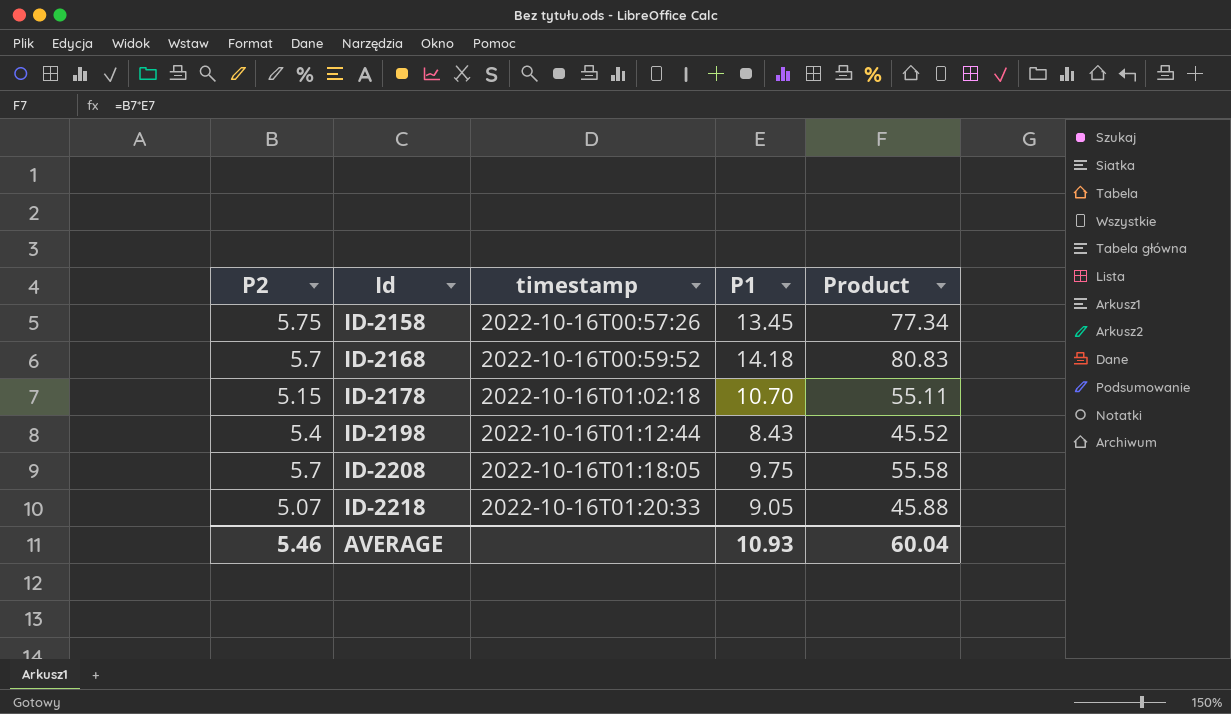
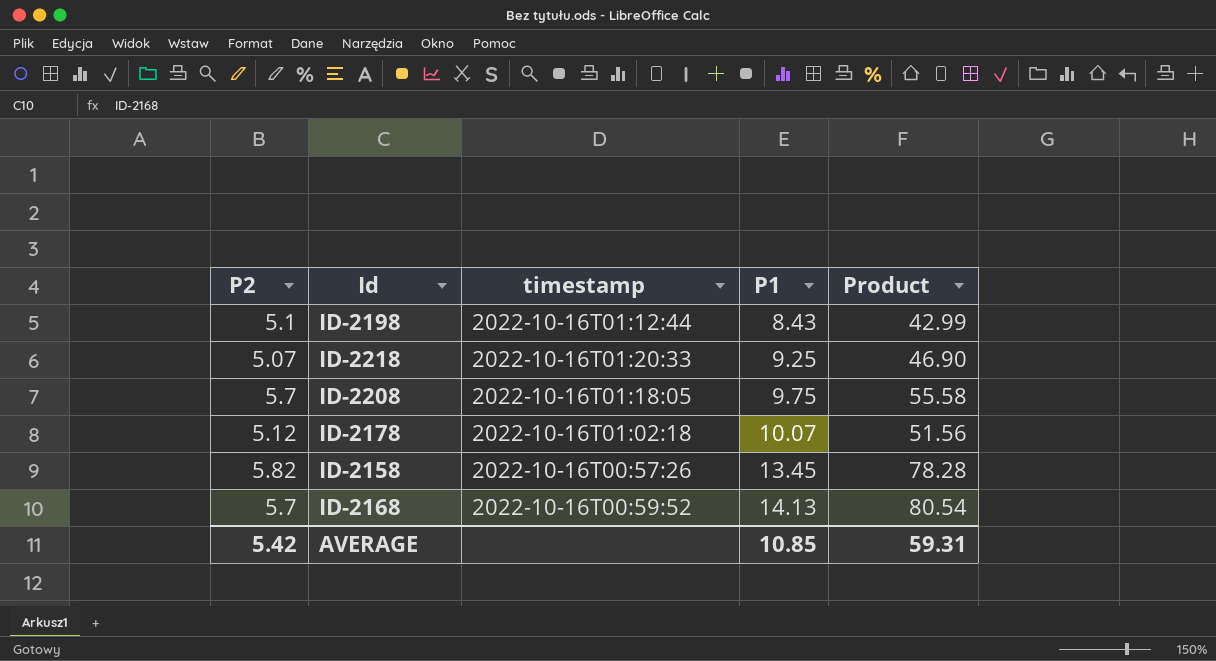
row order: Id ascending -> P1 ascending
ID-2198 | P2: 5.4 -> 5.1
ID-2198 | Product: 45.52 -> 42.99
ID-2218 | P1: 9.05 -> 9.25
ID-2218 | Product: 45.88 -> 46.90
ID-2178 | P2: 5.15 -> 5.12
ID-2178 | P1: 10.70 -> 10.07
ID-2178 | Product: 55.11 -> 51.56
ID-2158 | P2: 5.75 -> 5.82
ID-2158 | Product: 77.34 -> 78.28
ID-2168 | P1: 14.18 -> 14.13
ID-2168 | Product: 80.83 -> 80.54
AVERAGE | P2: 5.46 -> 5.42
AVERAGE | P1: 10.93 -> 10.85
AVERAGE | Product: 60.04 -> 59.31

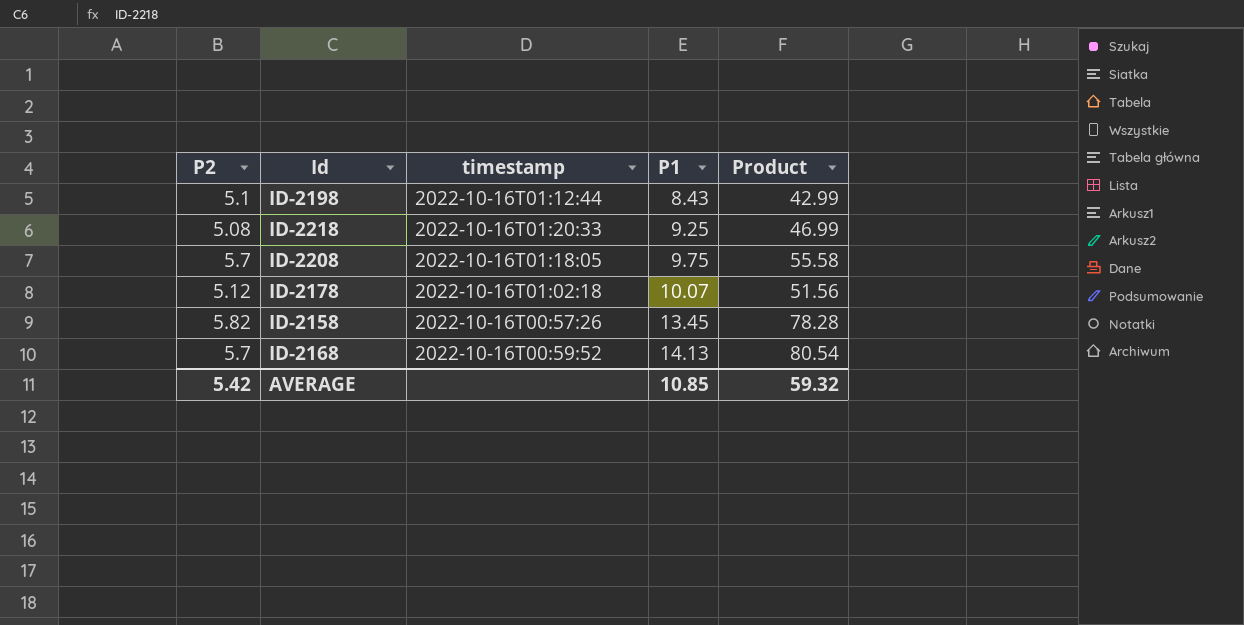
ID-2218 | P2: 5.07 -> 5.08
ID-2218 | Product: 46.90 -> 46.99
AVERAGE | Product: 59.31 -> 59.32

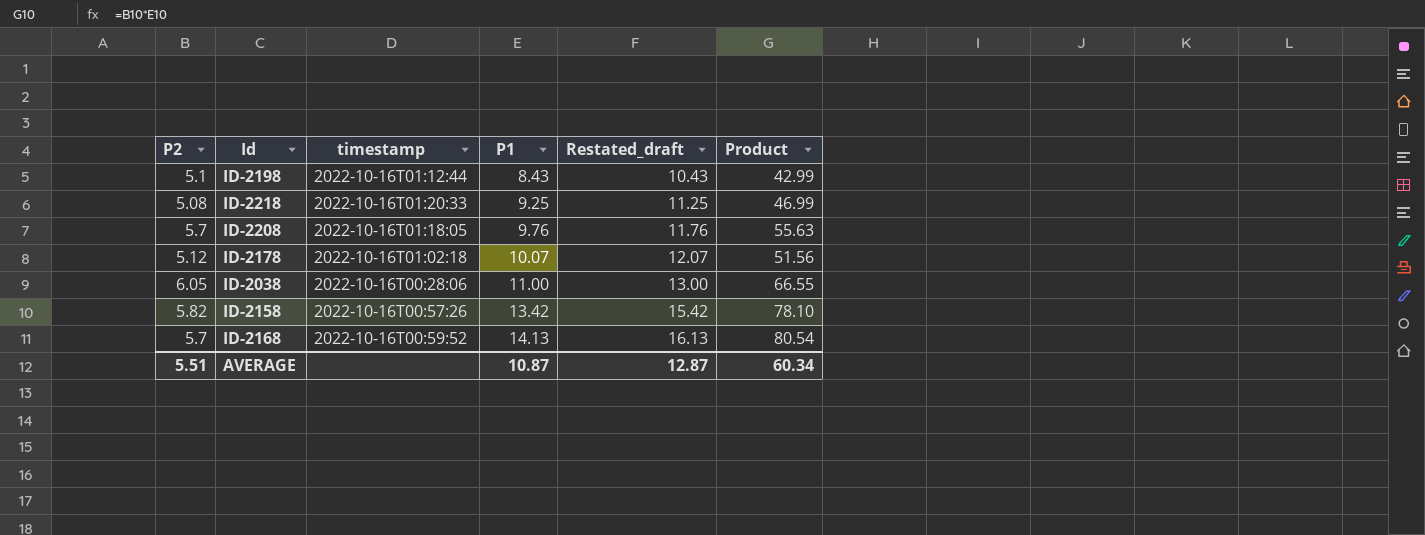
column Restated_draft | formula: none -> [P1] + 2
ID-2208 | P1: 9.75 -> 9.76
ID-2208 | Product: 55.58 -> 55.63
row ID-2038: none -> 6.05 | 2022-10-16T00:28:06 | 11.00 | 13.00 | 66.55
ID-2158 | P1: 13.45 -> 13.42
ID-2158 | Product: 78.28 -> 78.10
AVERAGE | P2: 5.42 -> 5.51
AVERAGE | P1: 10.85 -> 10.87
AVERAGE | Product: 59.32 -> 60.34

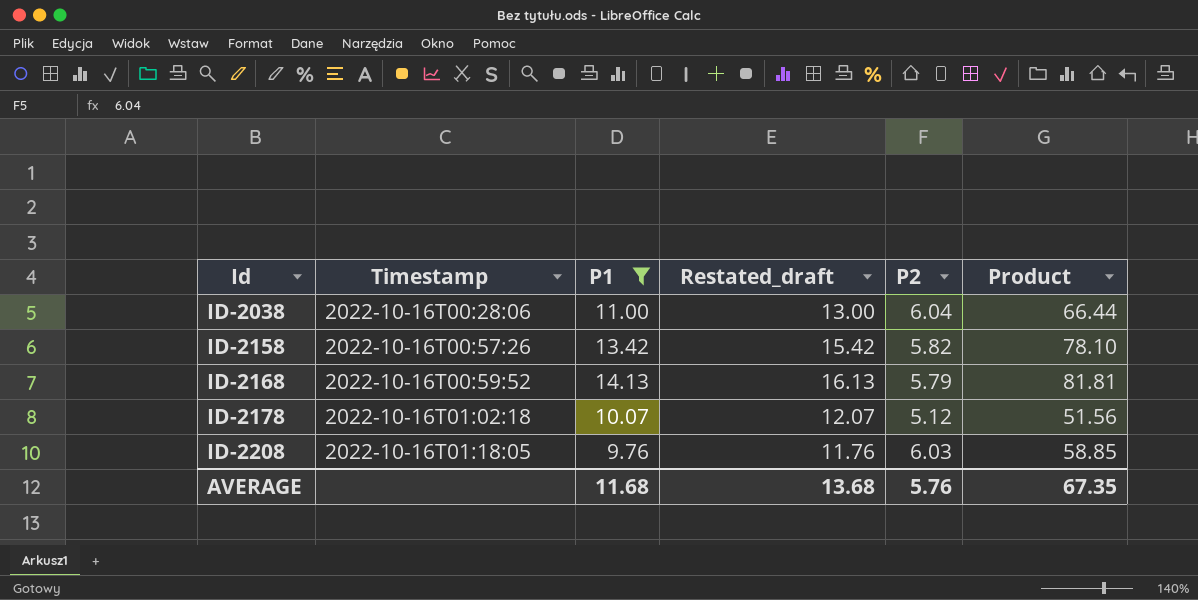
filter: none -> P1 >= 9.76
row order: P1 ascending -> Id ascending
column name: timestamp -> Timestamp
column P2 | position: 1 -> 5
ID-2038 | P2: 6.05 -> 6.04
ID-2038 | Product: 66.55 -> 66.44
ID-2168 | P2: 5.7 -> 5.79
ID-2168 | Product: 80.54 -> 81.81
ID-2208 | P2: 5.7 -> 6.03
ID-2208 | Product: 55.63 -> 58.85
AVERAGE | P1: 10.87 -> 11.68
AVERAGE | Restated_draft: 12.87 -> 13.68
AVERAGE | P2: 5.51 -> 5.76
AVERAGE | Product: 60.34 -> 67.35

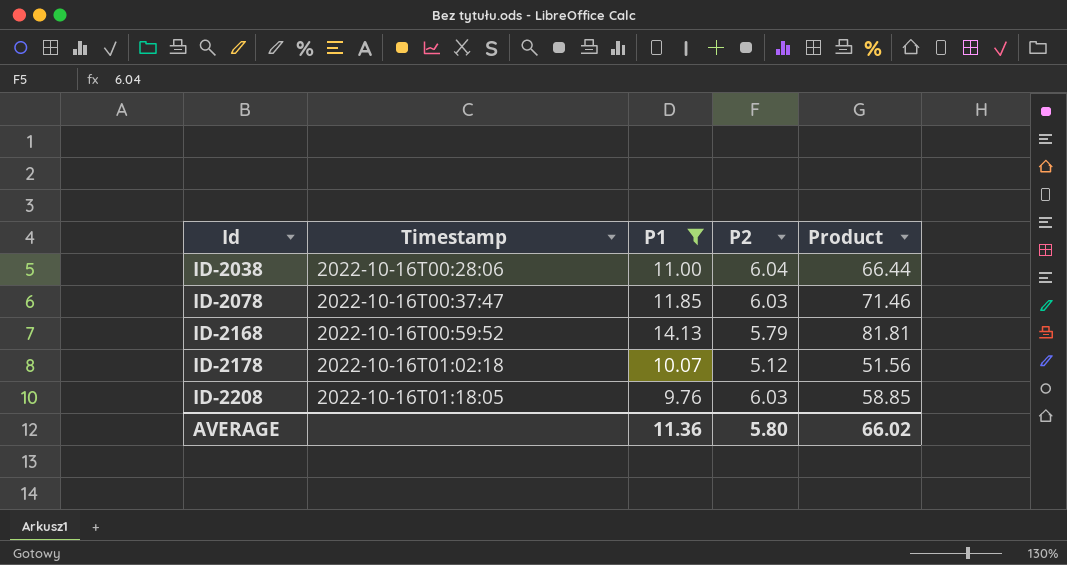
column Restated_draft | formula: [P1] + 2 -> none
row ID-2158: 2022-10-16T00:57:26 | 13.42 | 15.42 | 5.82 | 78.10 -> none
row ID-2078: none -> 2022-10-16T00:37:47 | 11.85 | 6.03 | 71.46
AVERAGE | P1: 11.68 -> 11.36
AVERAGE | P2: 5.76 -> 5.80
AVERAGE | Product: 67.35 -> 66.02

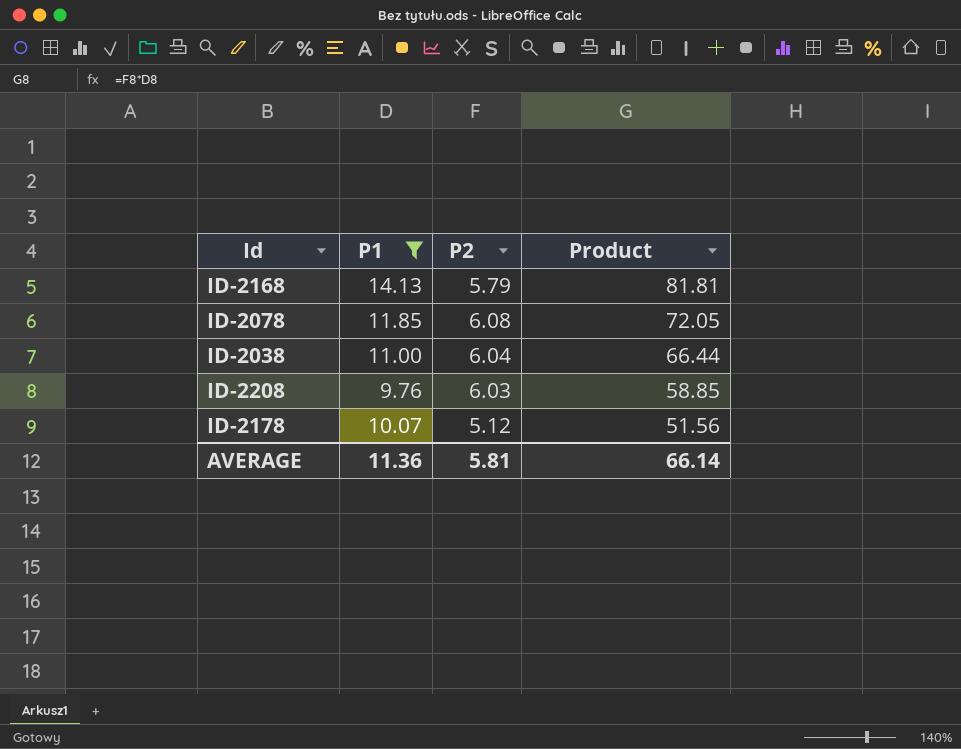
row order: Id ascending -> Product descending
column Timestamp | position: 2 -> none
ID-2078 | P2: 6.03 -> 6.08
ID-2078 | Product: 71.46 -> 72.05
AVERAGE | P2: 5.80 -> 5.81
AVERAGE | Product: 66.02 -> 66.14

